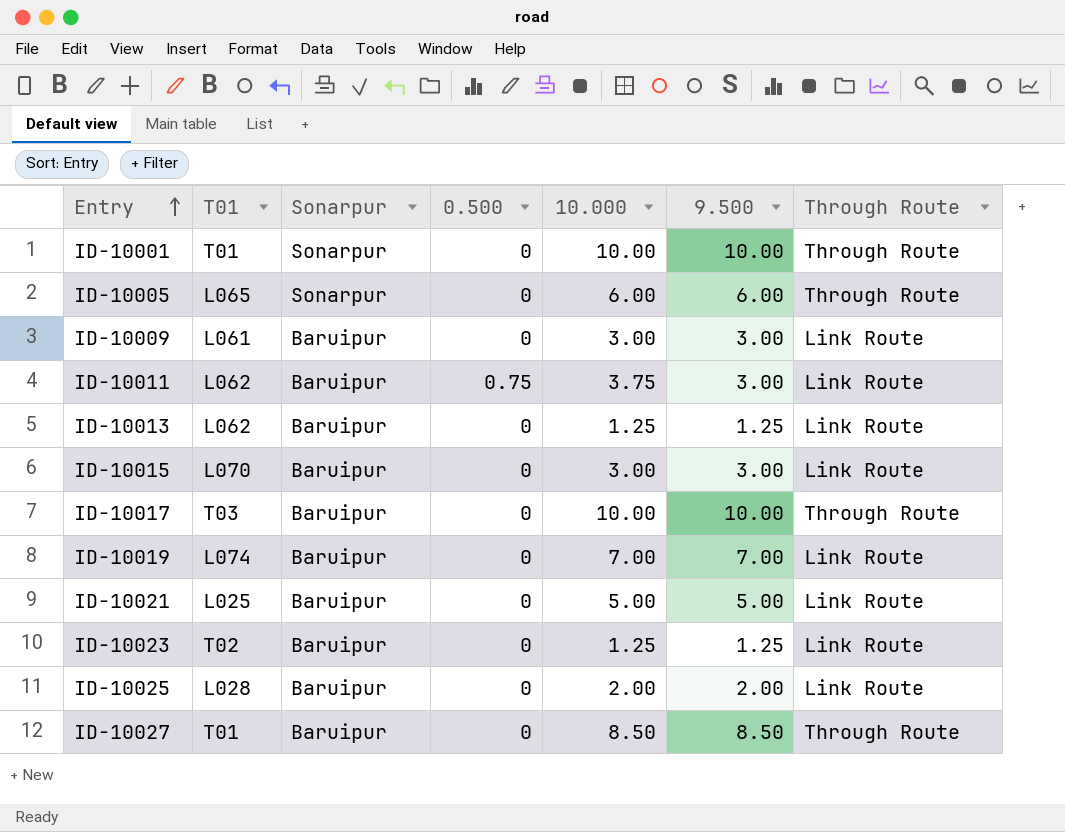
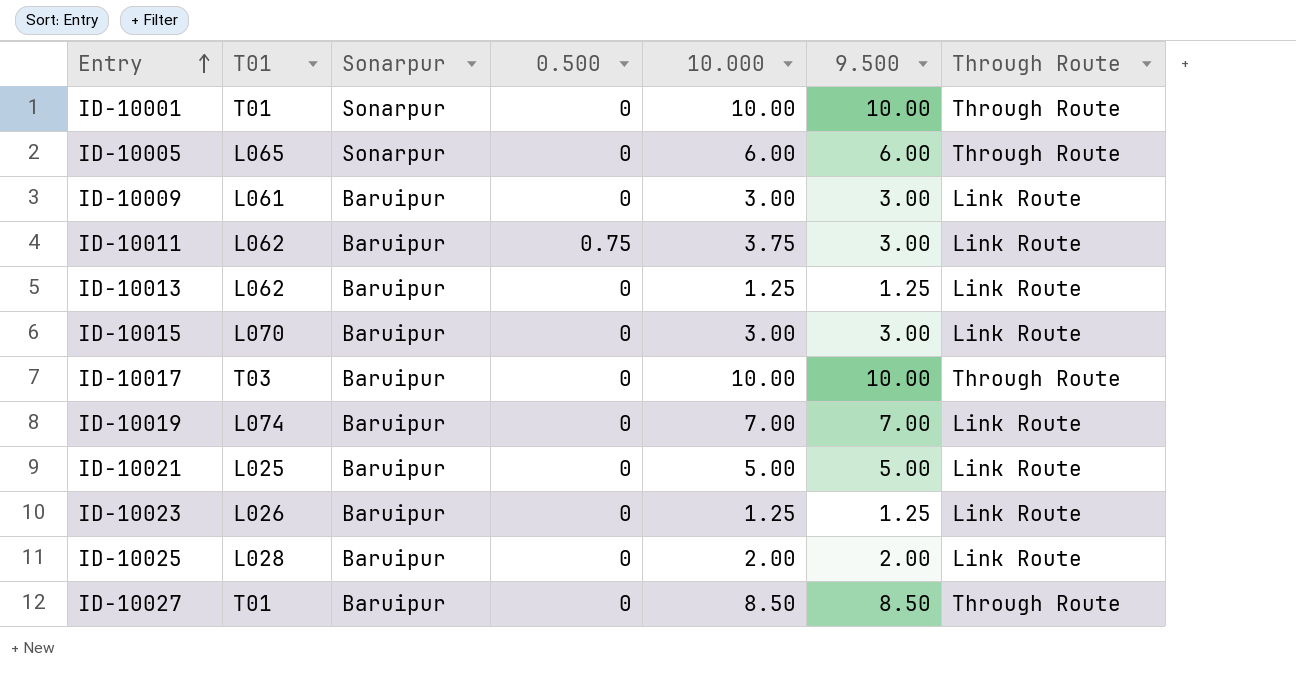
ID-10023 | T01: T02 -> L026

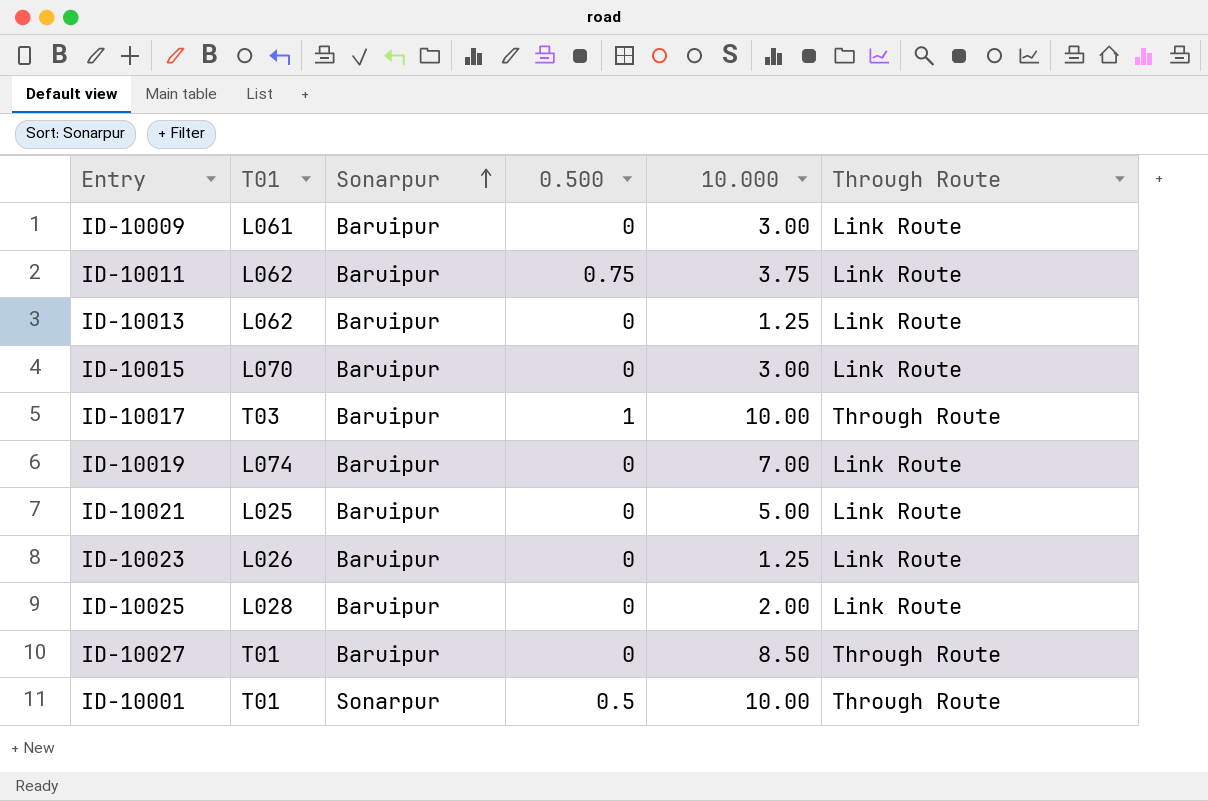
row order: Entry ascending -> Sonarpur ascending
column 9.500 | formula: [10.000] - [0.500] -> none
row ID-10005: L065 | Sonarpur | 0 | 6.00 | 6.00 | Through Route -> none
ID-10017 | 0.500: 0 -> 1
ID-10001 | 0.500: 0 -> 0.5

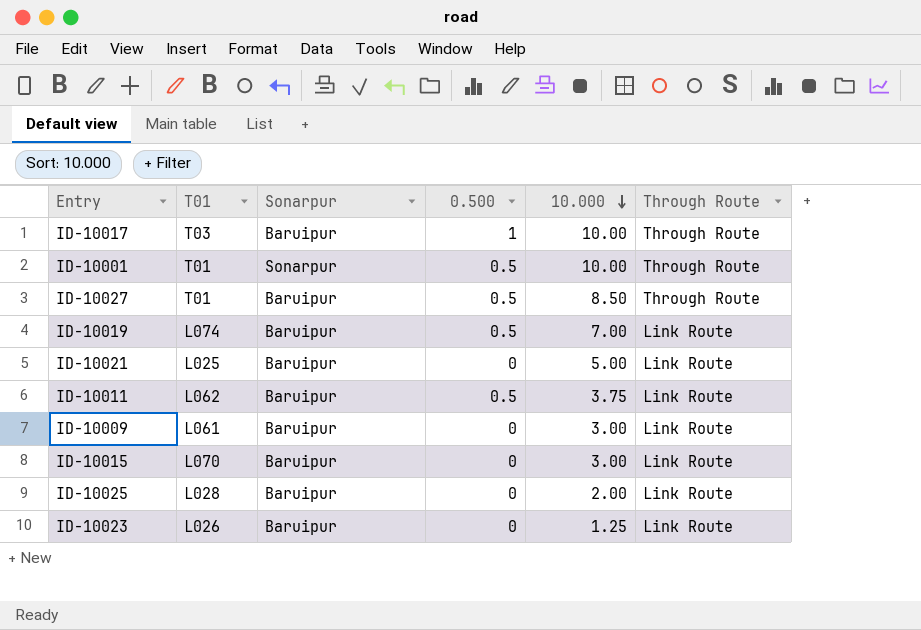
row order: Sonarpur ascending -> 10.000 descending
row ID-10013: L062 | Baruipur | 0 | 1.25 | Link Route -> none
ID-10027 | 0.500: 0 -> 0.5
ID-10019 | 0.500: 0 -> 0.5
ID-10011 | 0.500: 0.75 -> 0.5

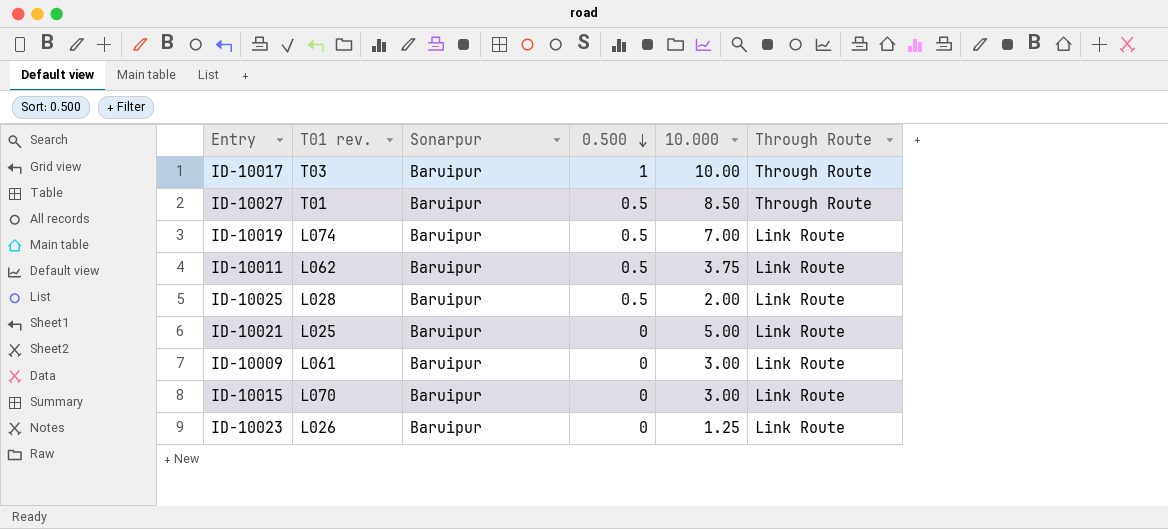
row order: 10.000 descending -> 0.500 descending
column name: T01 -> T01 rev.
row ID-10001: T01 | Sonarpur | 0.5 | 10.00 | Through Route -> none
ID-10025 | 0.500: 0 -> 0.5

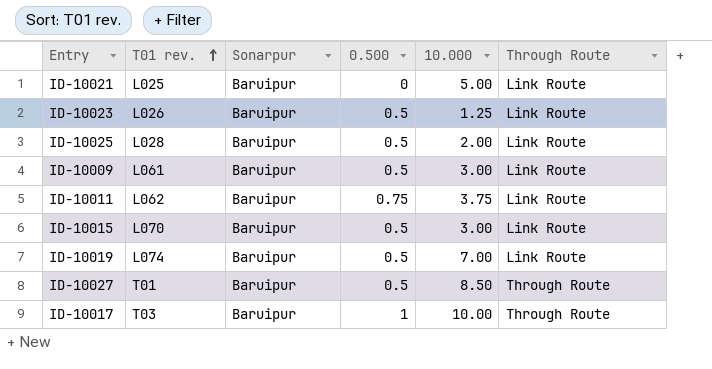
row order: 0.500 descending -> T01 rev. ascending
ID-10023 | 0.500: 0 -> 0.5
ID-10009 | 0.500: 0 -> 0.5
ID-10011 | 0.500: 0.5 -> 0.75
ID-10015 | 0.500: 0 -> 0.5

